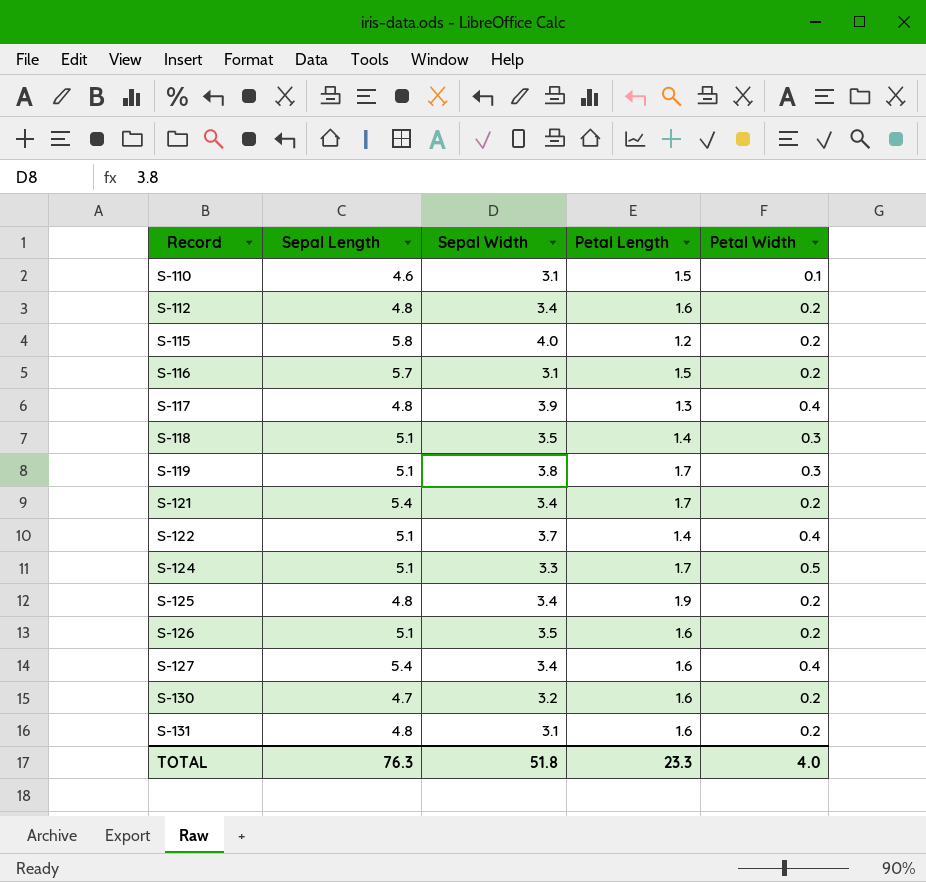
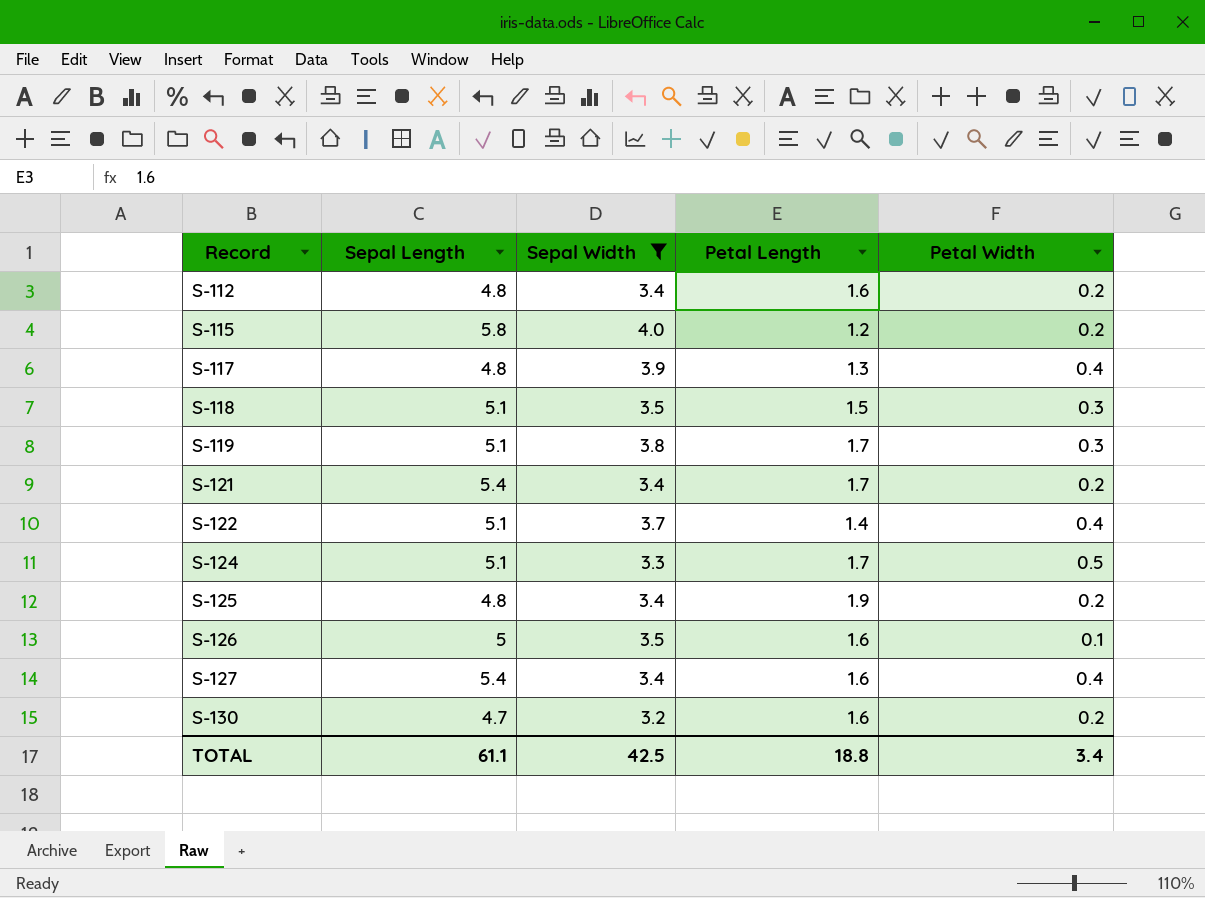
filter: none -> Sepal Width != 3.1
S-118 | Petal Length: 1.4 -> 1.5
S-126 | Sepal Length: 5.1 -> 5
S-126 | Petal Width: 0.2 -> 0.1
TOTAL | Sepal Length: 76.3 -> 61.1
TOTAL | Sepal Width: 51.8 -> 42.5
TOTAL | Petal Length: 23.3 -> 18.8
TOTAL | Petal Width: 4.0 -> 3.4

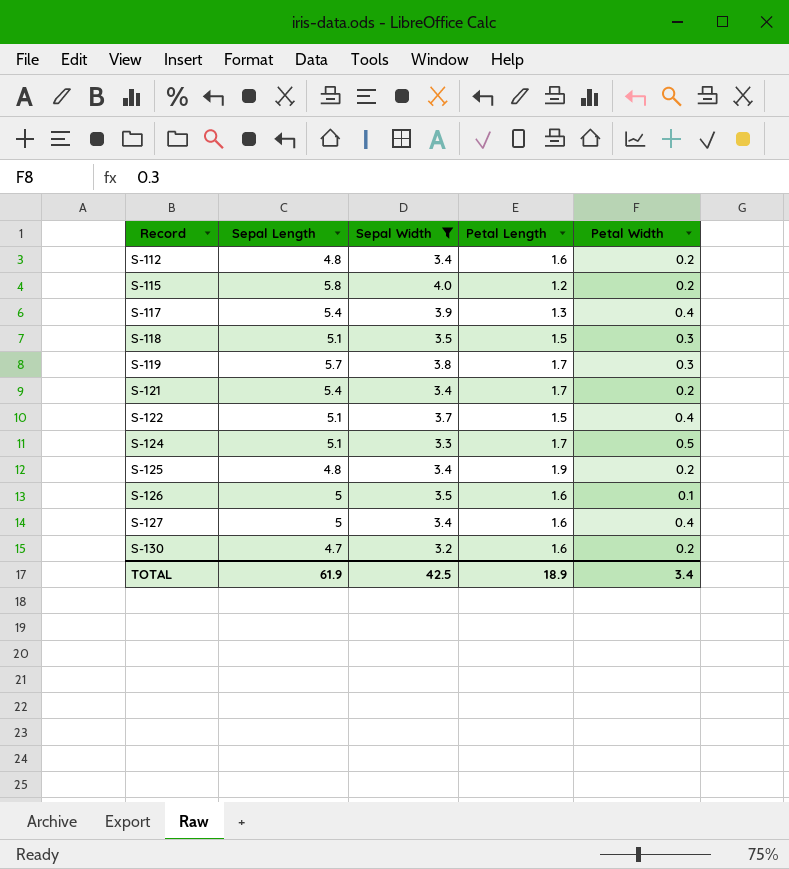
S-117 | Sepal Length: 4.8 -> 5.4
S-119 | Sepal Length: 5.1 -> 5.7
S-122 | Petal Length: 1.4 -> 1.5
S-127 | Sepal Length: 5.4 -> 5
TOTAL | Sepal Length: 61.1 -> 61.9
TOTAL | Petal Length: 18.8 -> 18.9

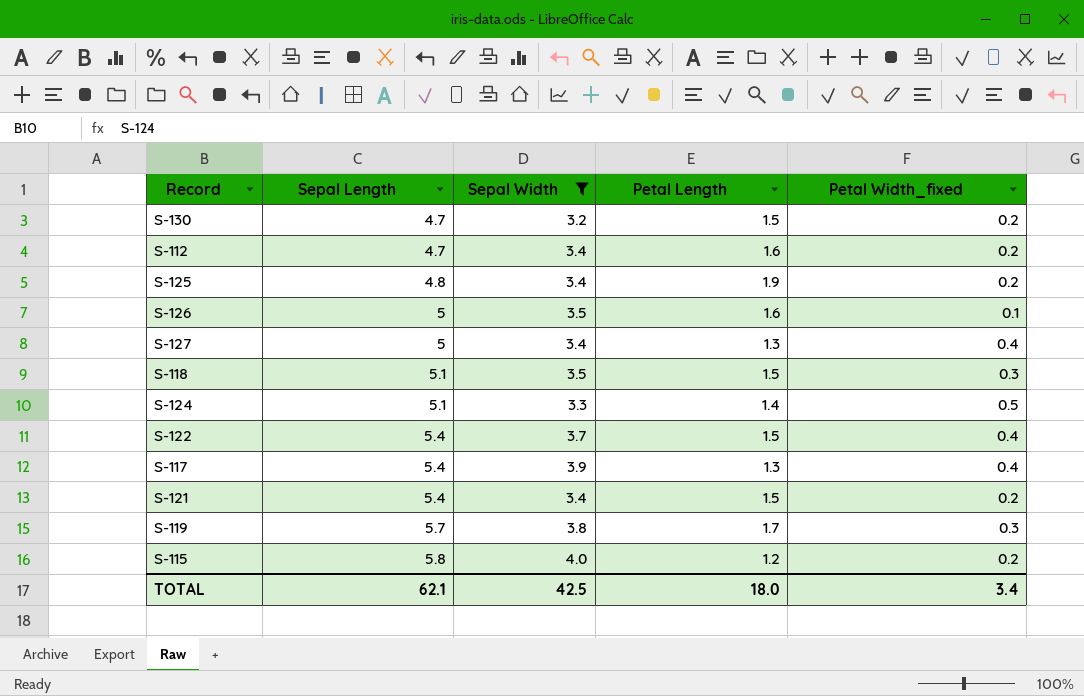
row order: Record ascending -> Sepal Length ascending
column name: Petal Width -> Petal Width_fixed
S-130 | Petal Length: 1.6 -> 1.5
S-112 | Sepal Length: 4.8 -> 4.7
S-127 | Petal Length: 1.6 -> 1.3
S-124 | Petal Length: 1.7 -> 1.4
S-122 | Sepal Length: 5.1 -> 5.4
S-121 | Petal Length: 1.7 -> 1.5
TOTAL | Sepal Length: 61.9 -> 62.1
TOTAL | Petal Length: 18.9 -> 18.0

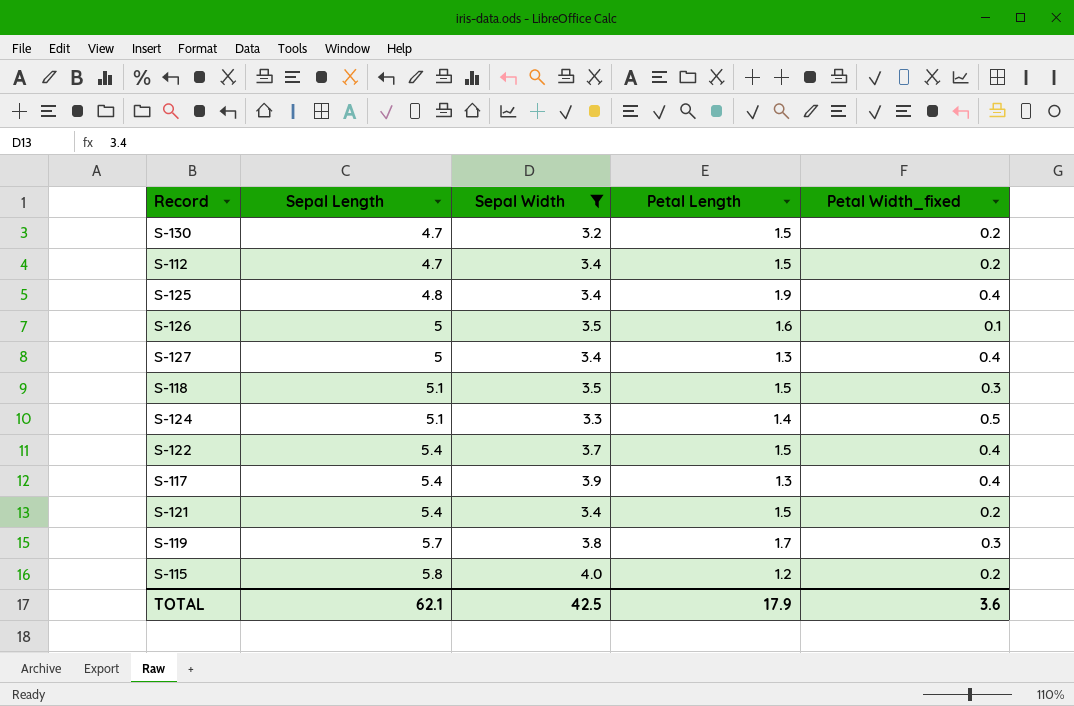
S-112 | Petal Length: 1.6 -> 1.5
S-125 | Petal Width_fixed: 0.2 -> 0.4
TOTAL | Petal Length: 18.0 -> 17.9
TOTAL | Petal Width_fixed: 3.4 -> 3.6

